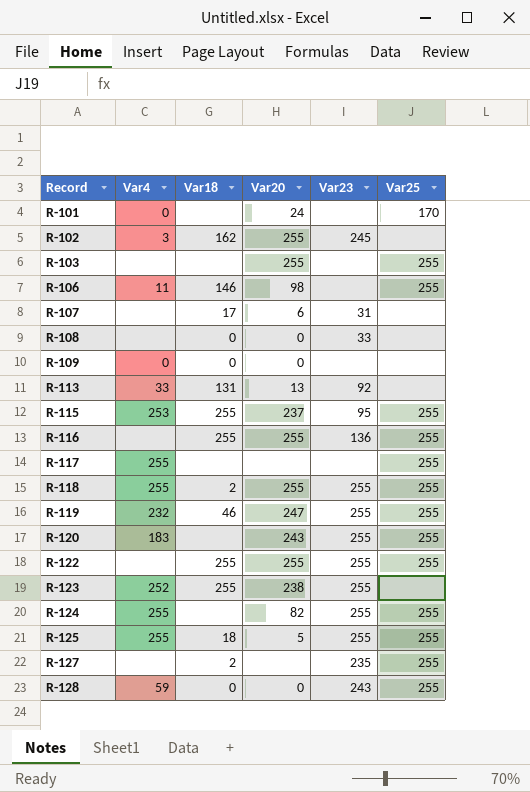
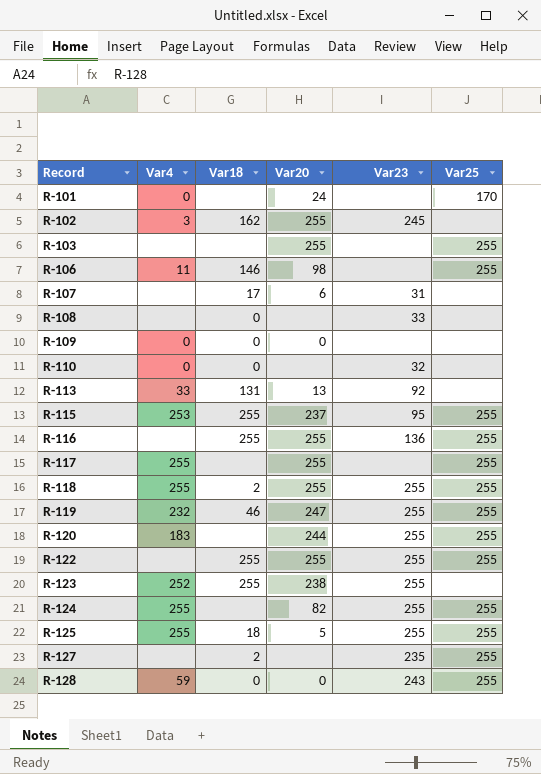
R-108 | Var20: 0 -> none
row R-110: none -> 0 | 0 | none | 32 | none
R-117 | Var20: none -> 255
R-120 | Var20: 243 -> 244

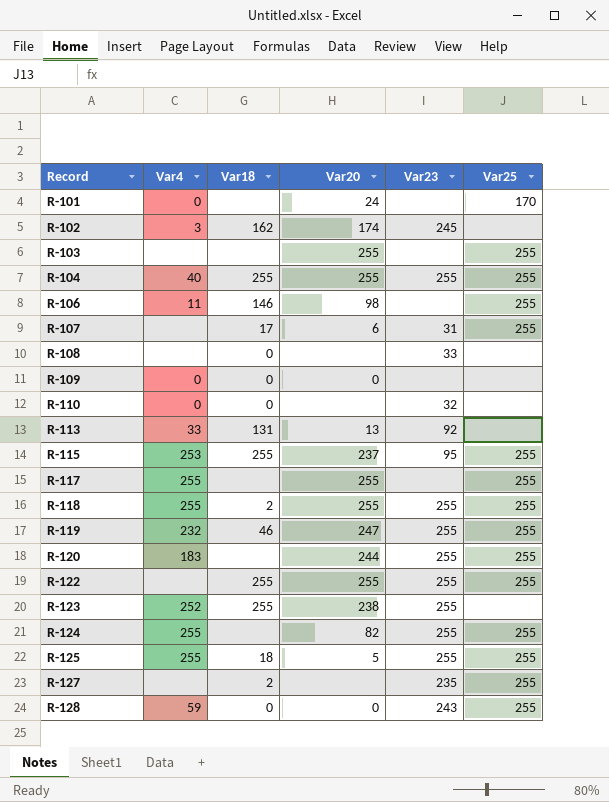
row R-116: none | 255 | 255 | 136 | 255 -> none
R-102 | Var20: 255 -> 174
row R-104: none -> 40 | 255 | 255 | 255 | 255
R-107 | Var25: none -> 255

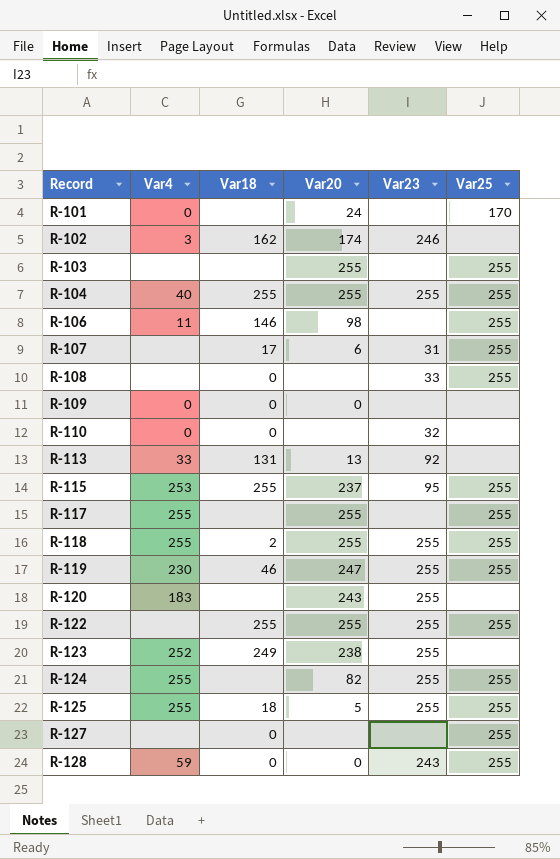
R-102 | Var23: 245 -> 246
R-108 | Var25: none -> 255
R-119 | Var4: 232 -> 230
R-120 | Var20: 244 -> 243
R-120 | Var25: 255 -> none
R-123 | Var18: 255 -> 249
R-127 | Var18: 2 -> 0
R-127 | Var23: 235 -> none

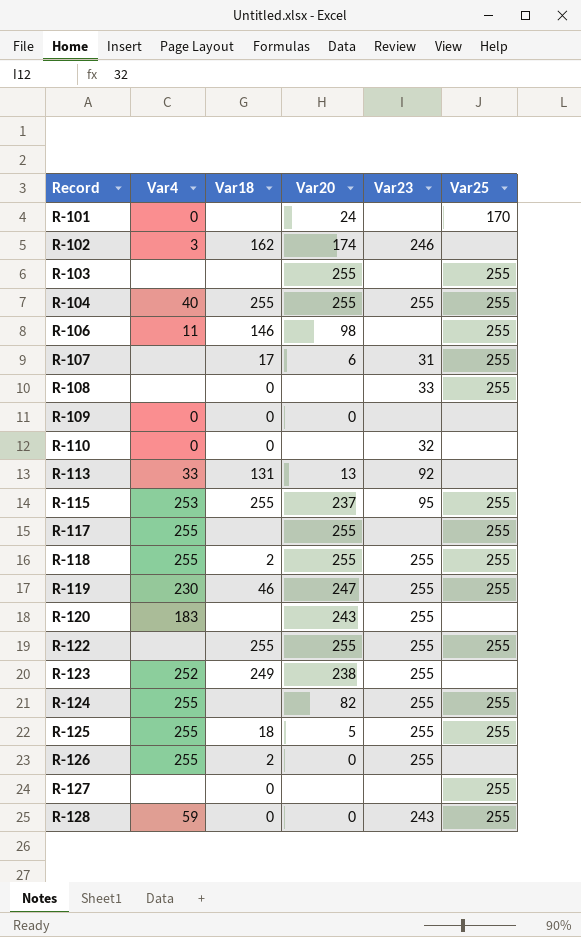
row R-126: none -> 255 | 2 | 0 | 255 | none

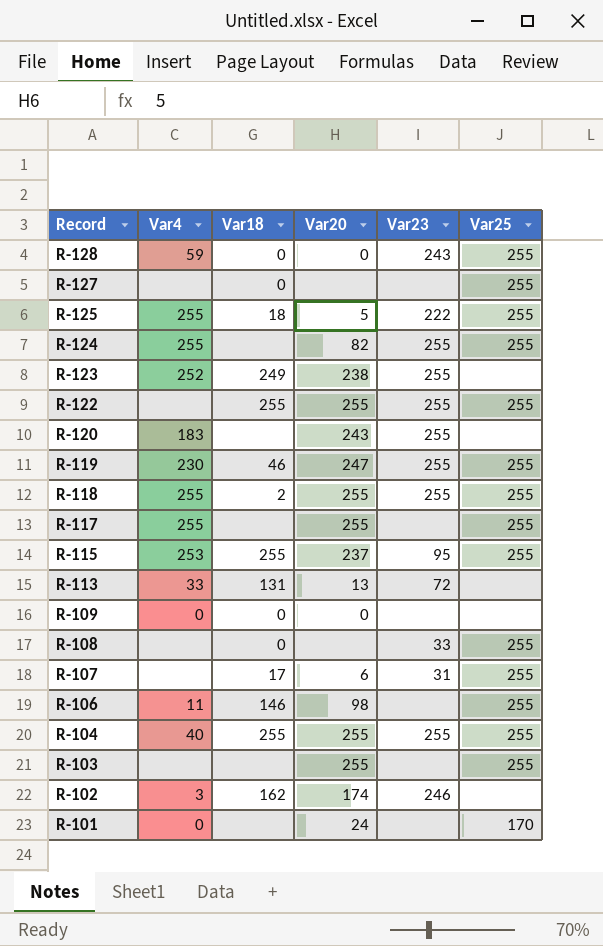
row order: Record ascending -> Record descending
row R-110: 0 | 0 | none | 32 | none -> none
row R-126: 255 | 2 | 0 | 255 | none -> none
R-125 | Var23: 255 -> 222
R-113 | Var23: 92 -> 72

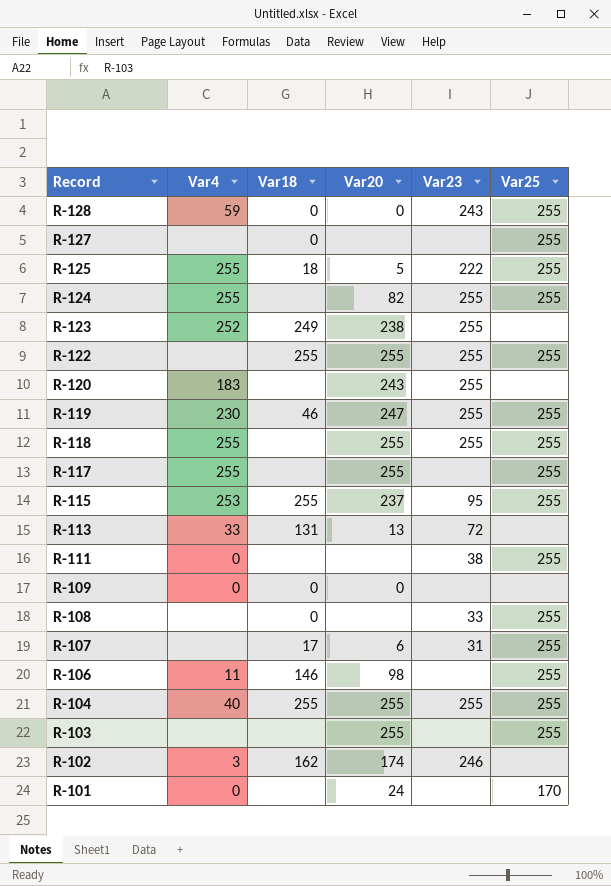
R-118 | Var18: 2 -> none
row R-111: none -> 0 | none | none | 38 | 255

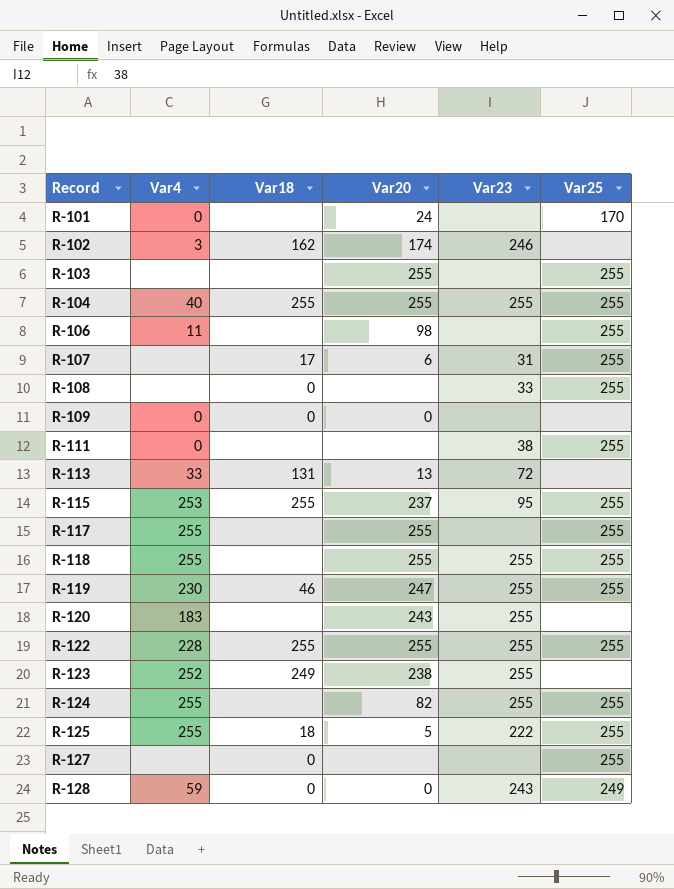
row order: Record descending -> Record ascending
R-106 | Var18: 146 -> none
R-122 | Var4: none -> 228
R-128 | Var25: 255 -> 249

